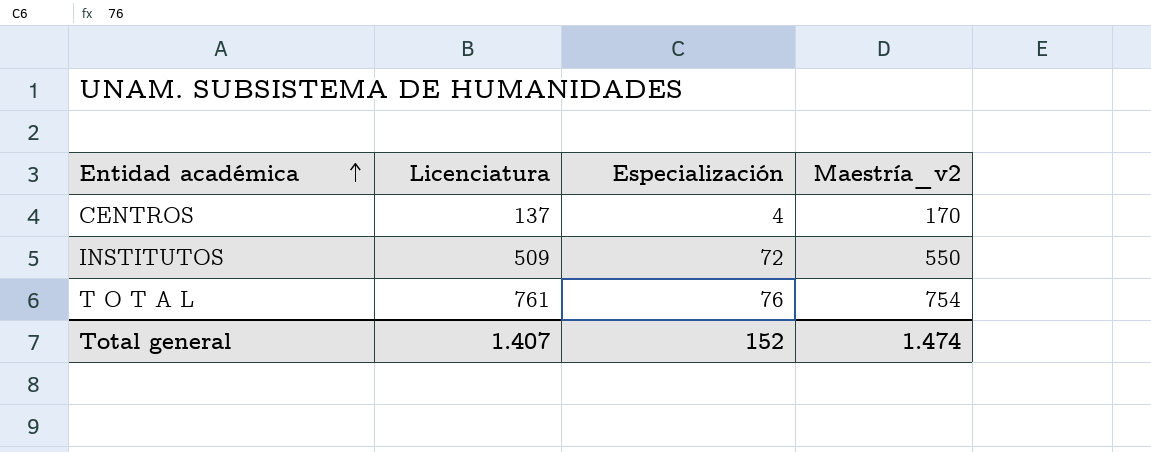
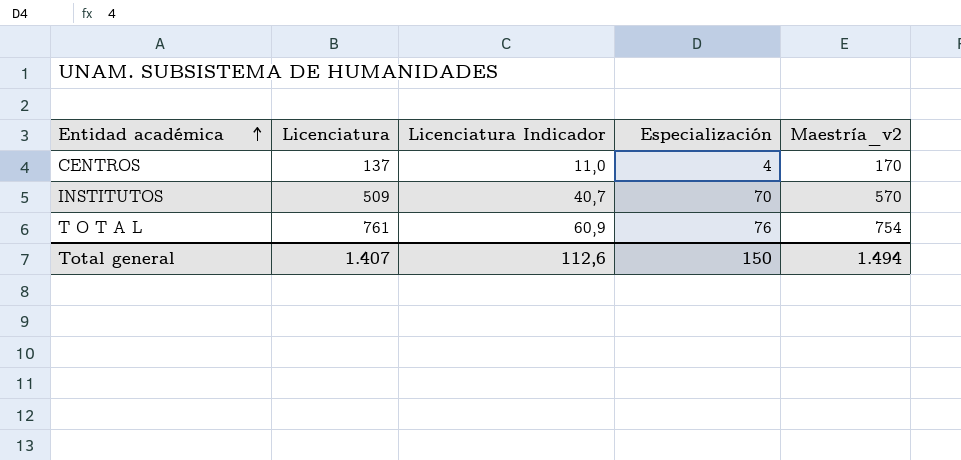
column Licenciatura Indicador | formula: none -> [Licenciatura] * 0,08
INSTITUTOS | Especialización: 72 -> 70
INSTITUTOS | Maestría_v2: 550 -> 570
Total general | Especialización: 152 -> 150
Total general | Maestría_v2: 1.474 -> 1.494

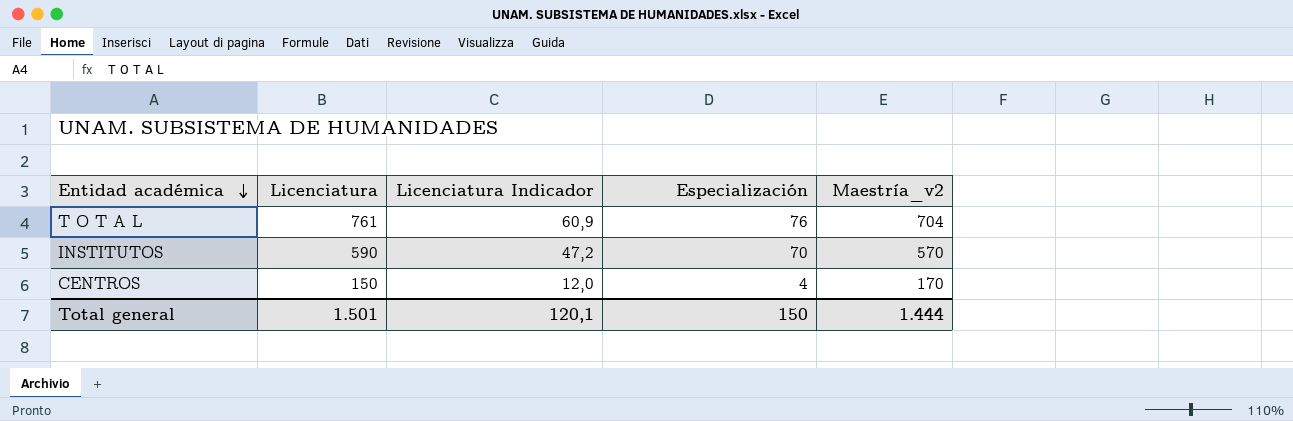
row order: Entidad académica ascending -> Entidad académica descending
T O T A L | Maestría_v2: 754 -> 704
INSTITUTOS | Licenciatura: 509 -> 590
INSTITUTOS | Licenciatura Indicador: 40,7 -> 47,2
CENTROS | Licenciatura: 137 -> 150
CENTROS | Licenciatura Indicador: 11,0 -> 12,0
Total general | Licenciatura: 1.407 -> 1.501
Total general | Licenciatura Indicador: 112,6 -> 120,1
Total general | Maestría_v2: 1.494 -> 1.444

